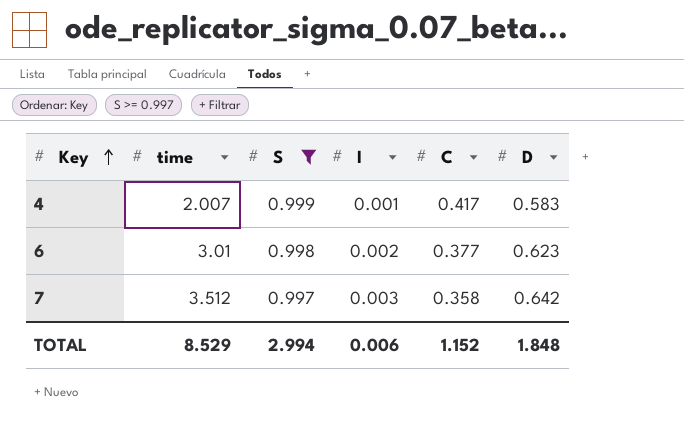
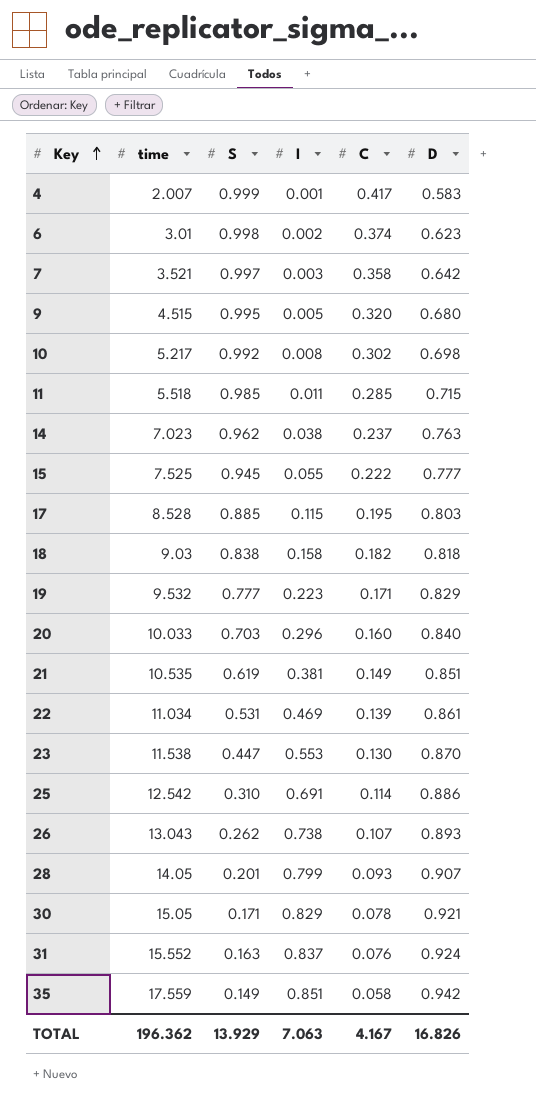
filter: S >= 0.997 -> none
6 | C: 0.377 -> 0.374
7 | time: 3.512 -> 3.521
TOTAL | time: 8.529 -> 196.362
TOTAL | S: 2.994 -> 13.929
TOTAL | I: 0.006 -> 7.063
TOTAL | C: 1.152 -> 4.167
TOTAL | D: 1.848 -> 16.826

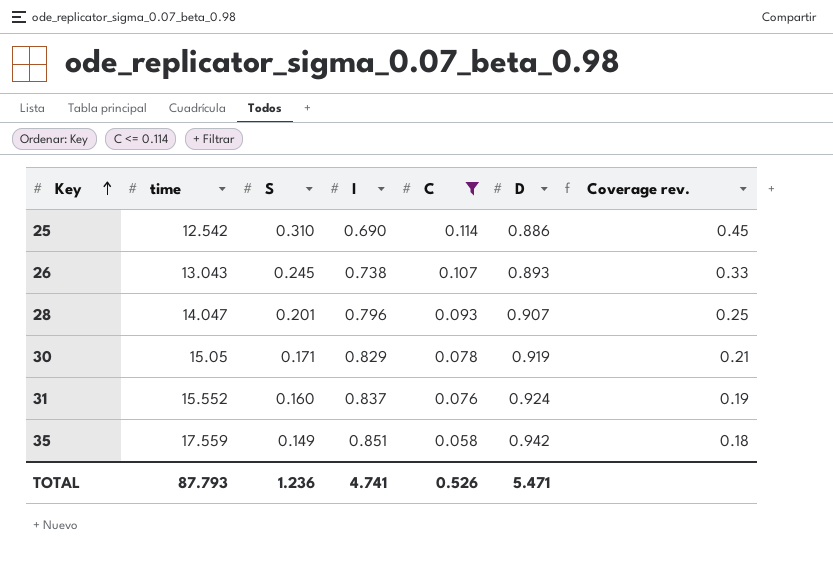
filter: none -> C <= 0.114
column Coverage rev. | formula: none -> [S] / [I]
25 | I: 0.691 -> 0.690
26 | S: 0.262 -> 0.245
28 | time: 14.05 -> 14.047
28 | I: 0.799 -> 0.796
30 | D: 0.921 -> 0.919
31 | S: 0.163 -> 0.160
TOTAL | time: 196.362 -> 87.793
TOTAL | S: 13.929 -> 1.236
TOTAL | I: 7.063 -> 4.741
TOTAL | C: 4.167 -> 0.526
TOTAL | D: 16.826 -> 5.471

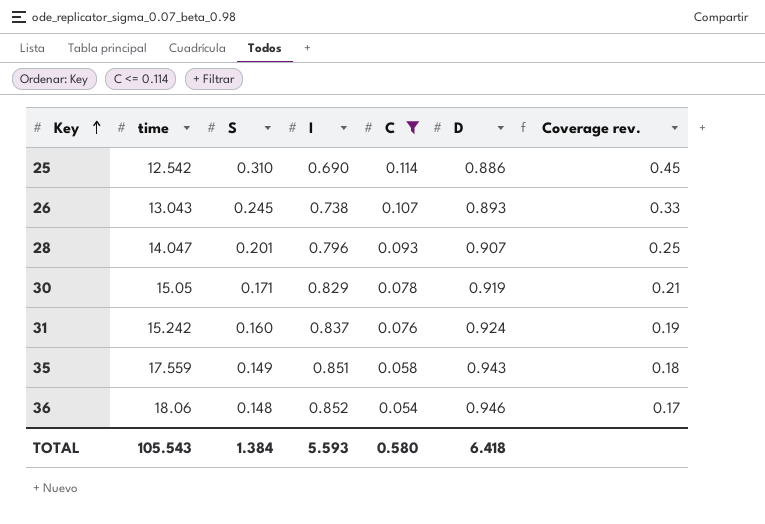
31 | time: 15.552 -> 15.242
35 | D: 0.942 -> 0.943
row 36: none -> 18.06 | 0.148 | 0.852 | 0.054 | 0.946 | 0.17
TOTAL | time: 87.793 -> 105.543
TOTAL | S: 1.236 -> 1.384
TOTAL | I: 4.741 -> 5.593
TOTAL | C: 0.526 -> 0.580
TOTAL | D: 5.471 -> 6.418

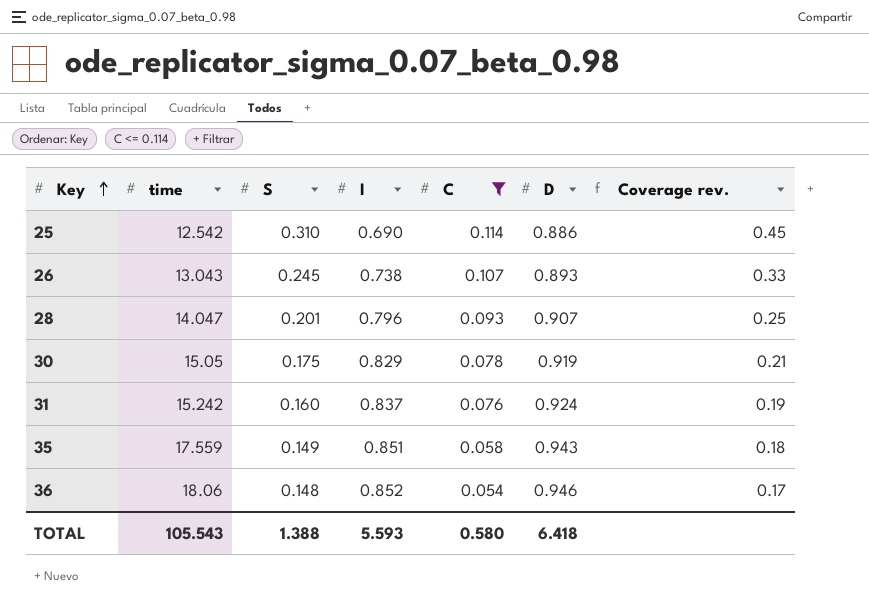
30 | S: 0.171 -> 0.175
TOTAL | S: 1.384 -> 1.388

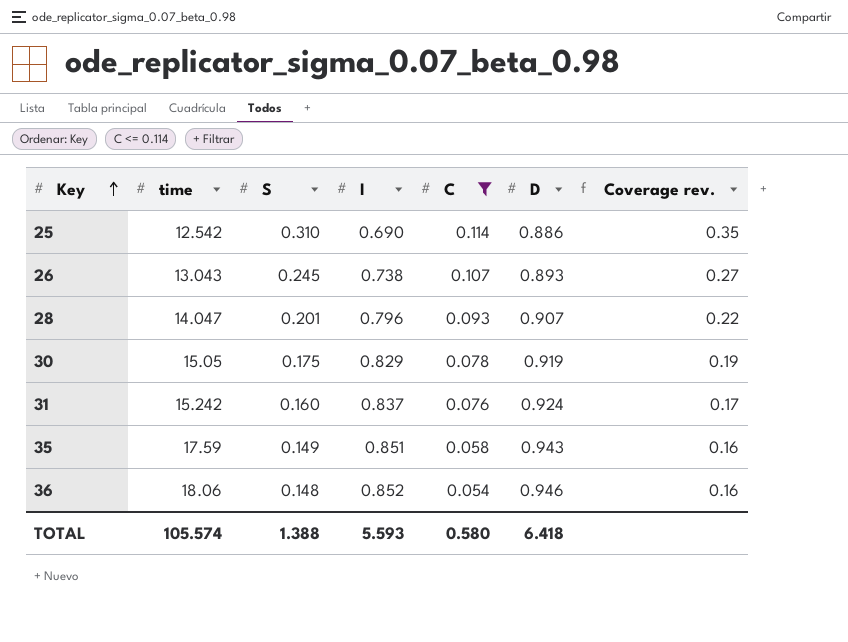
column Coverage rev. | formula: [S] / [I] -> [S] / [D]
35 | time: 17.559 -> 17.59
TOTAL | time: 105.543 -> 105.574

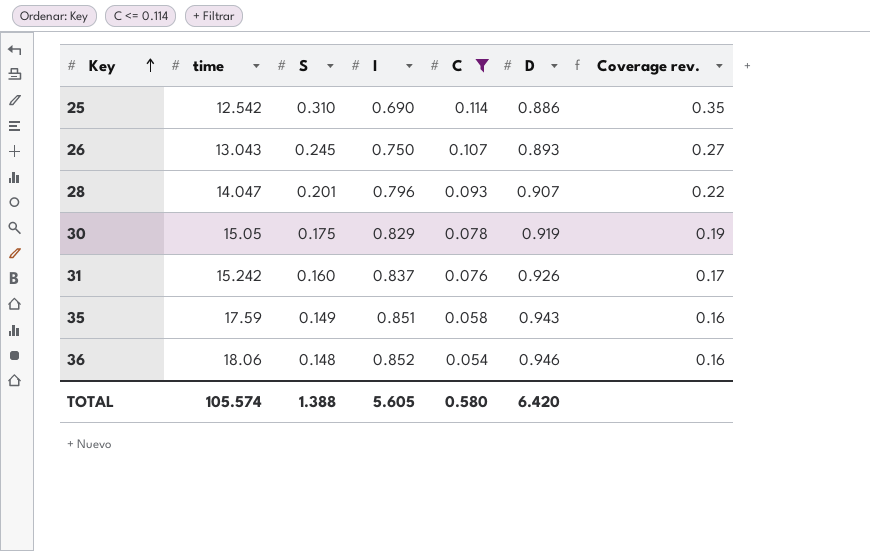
26 | I: 0.738 -> 0.750
31 | D: 0.924 -> 0.926
TOTAL | I: 5.593 -> 5.605
TOTAL | D: 6.418 -> 6.420

